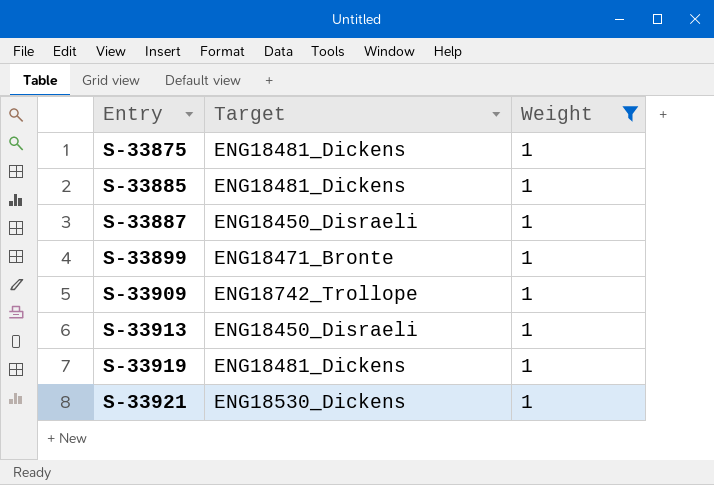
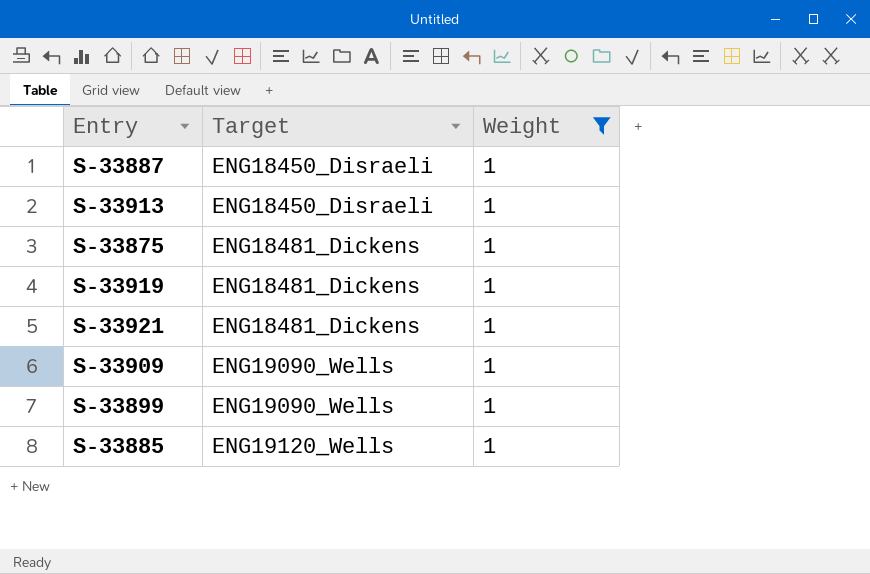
row order: Entry ascending -> Target ascending
S-33921 | Target: ENG18530_Dickens -> ENG18481_Dickens
S-33909 | Target: ENG18742_Trollope -> ENG19090_Wells
S-33899 | Target: ENG18471_Bronte -> ENG19090_Wells
S-33885 | Target: ENG18481_Dickens -> ENG19120_Wells

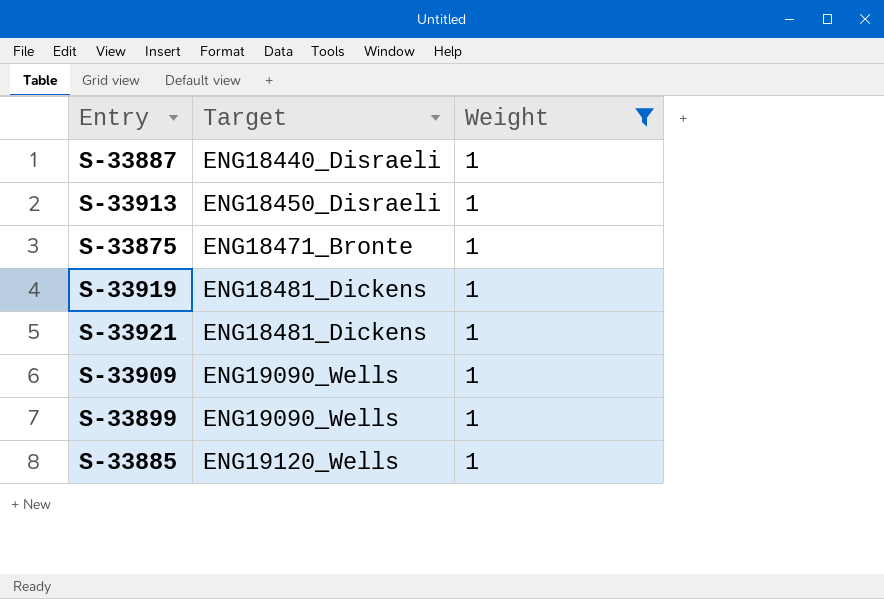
S-33887 | Target: ENG18450_Disraeli -> ENG18440_Disraeli
S-33875 | Target: ENG18481_Dickens -> ENG18471_Bronte

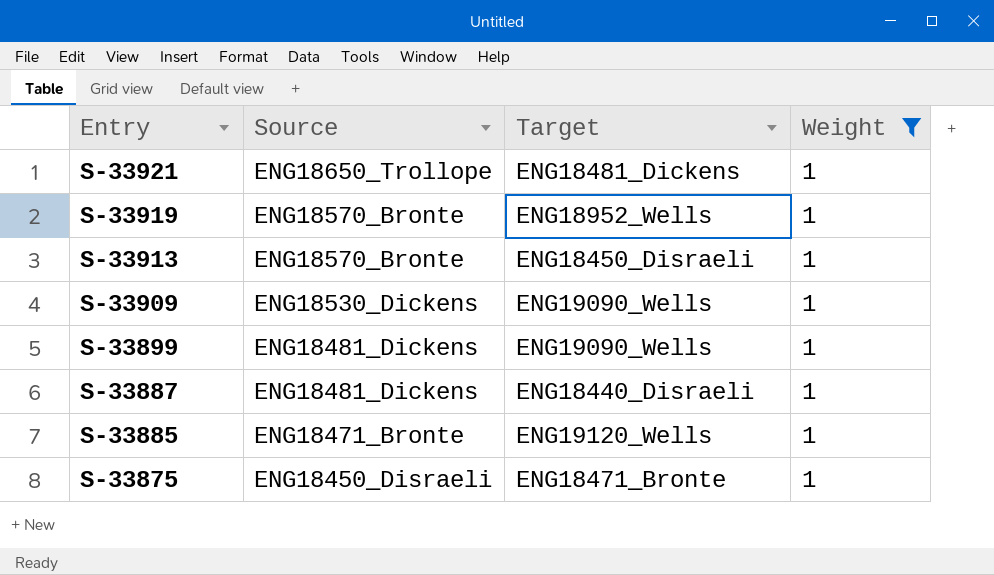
row order: Target ascending -> Entry descending
column Source | position: none -> 2
S-33919 | Target: ENG18481_Dickens -> ENG18952_Wells

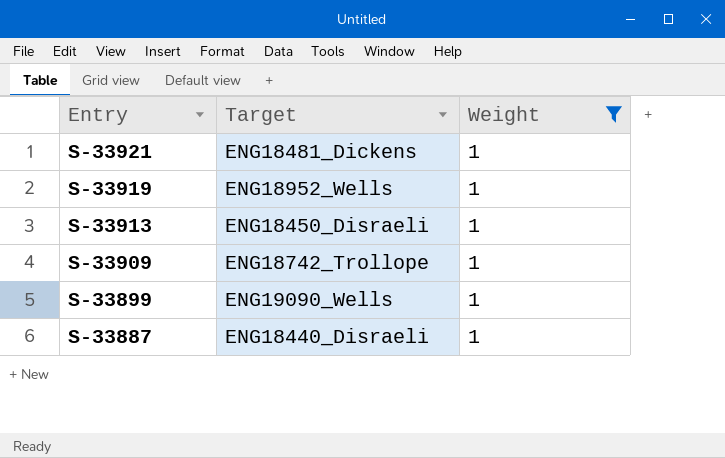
column Source | position: 2 -> none
row S-33885: ENG18471_Bronte | ENG19120_Wells | 1 -> none
row S-33875: ENG18450_Disraeli | ENG18471_Bronte | 1 -> none
S-33909 | Target: ENG19090_Wells -> ENG18742_Trollope

